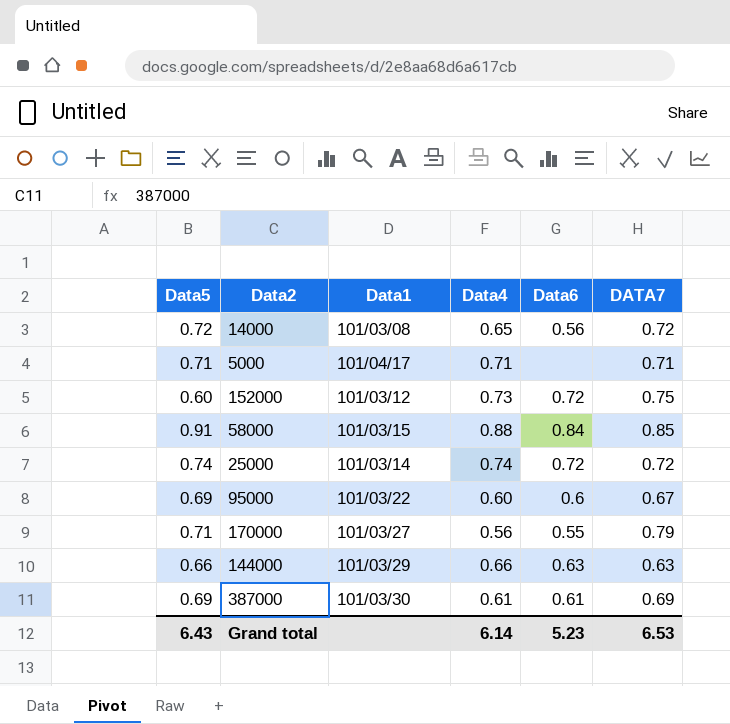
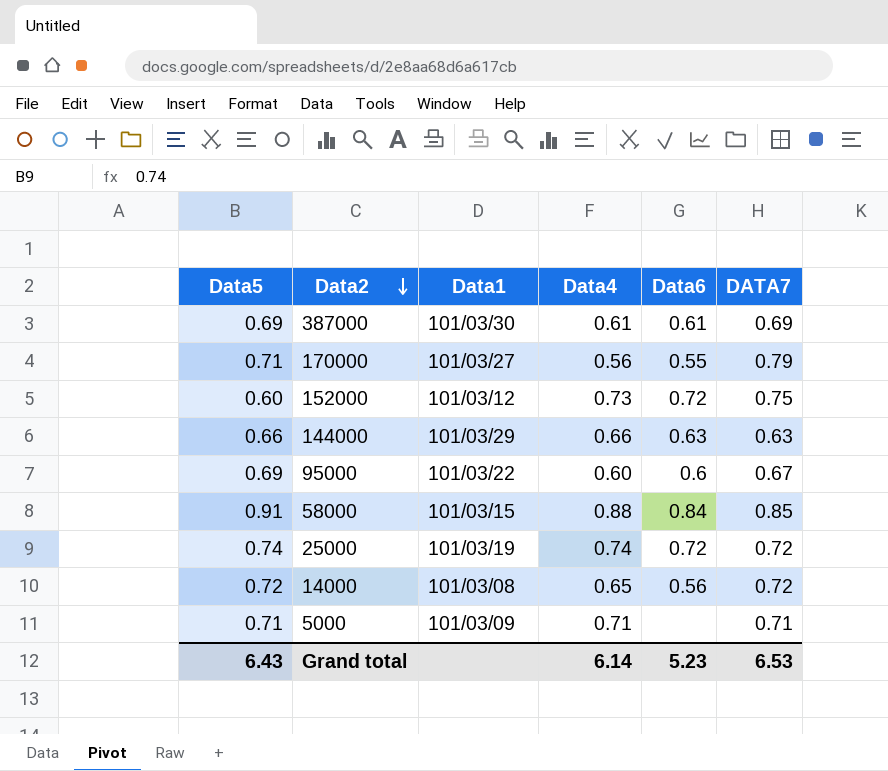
row order: none -> Data2 descending
25000 | Data1: 101/03/14 -> 101/03/19
5000 | Data1: 101/04/17 -> 101/03/09

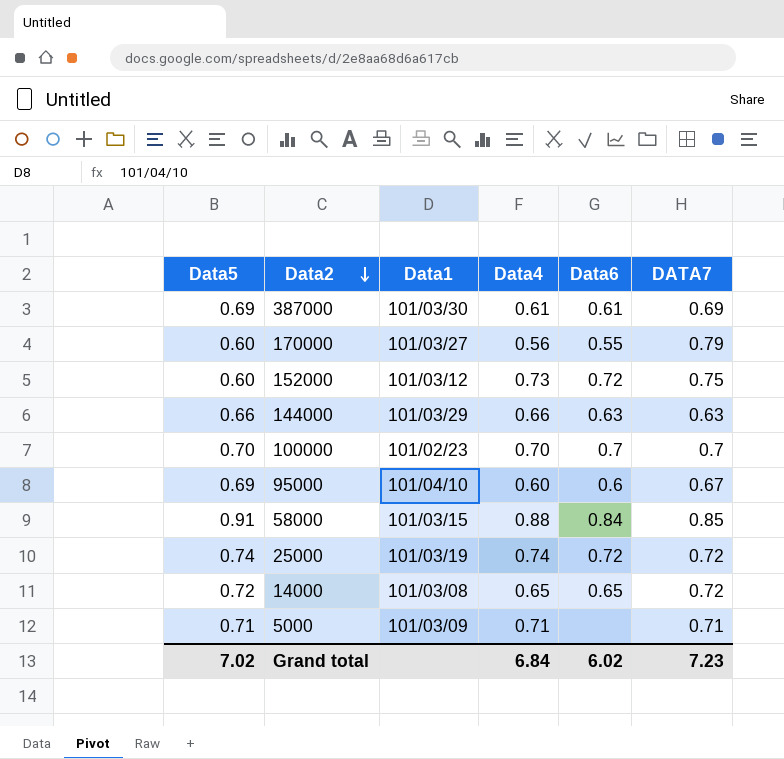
170000 | Data5: 0.71 -> 0.60
row 100000: none -> 0.70 | 101/02/23 | 0.70 | 0.7 | 0.7
95000 | Data1: 101/03/22 -> 101/04/10
14000 | Data6: 0.56 -> 0.65
Grand total | Data5: 6.43 -> 7.02
Grand total | Data4: 6.14 -> 6.84
Grand total | Data6: 5.23 -> 6.02
Grand total | DATA7: 6.53 -> 7.23

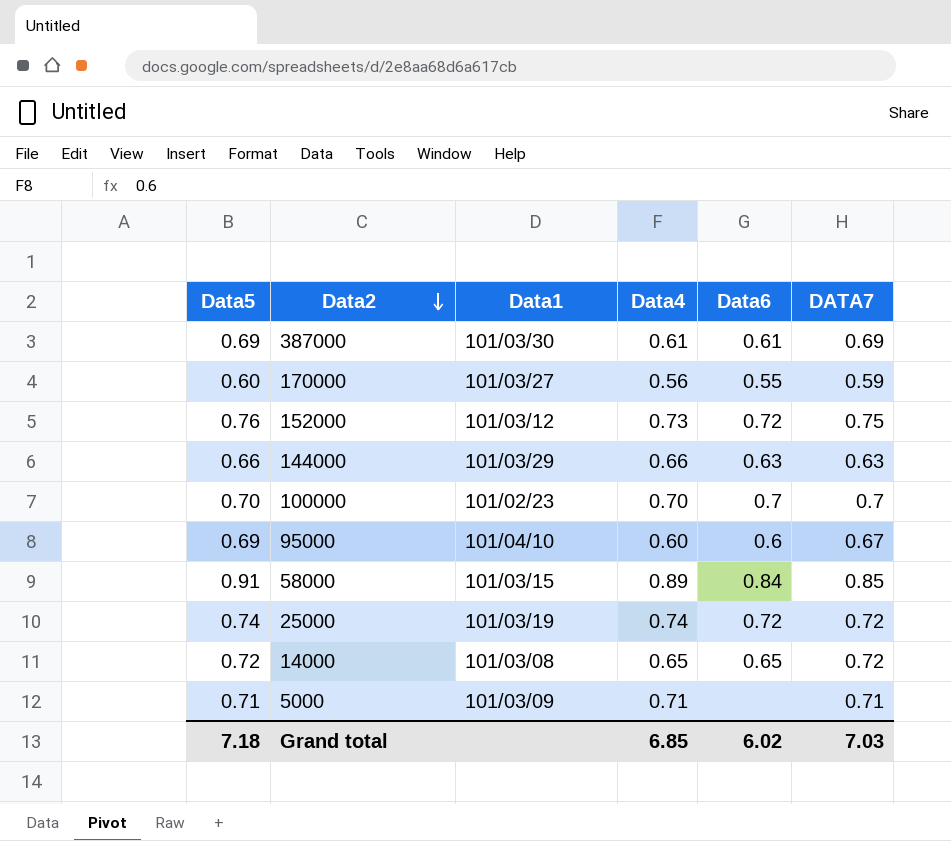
170000 | DATA7: 0.79 -> 0.59
152000 | Data5: 0.60 -> 0.76
58000 | Data4: 0.88 -> 0.89
Grand total | Data5: 7.02 -> 7.18
Grand total | Data4: 6.84 -> 6.85
Grand total | DATA7: 7.23 -> 7.03

